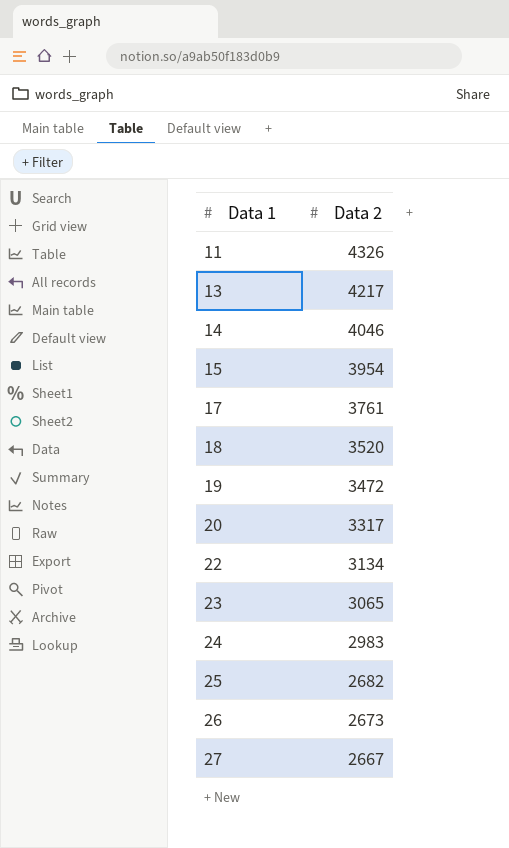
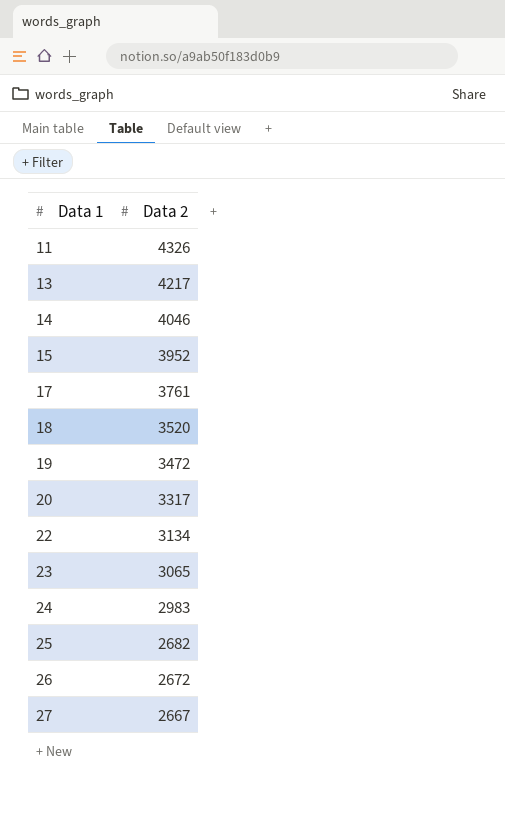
15 | Data 2: 3954 -> 3952
26 | Data 2: 2673 -> 2672

